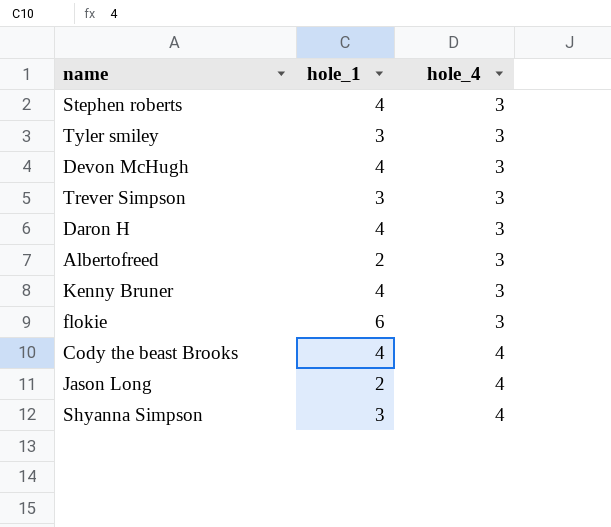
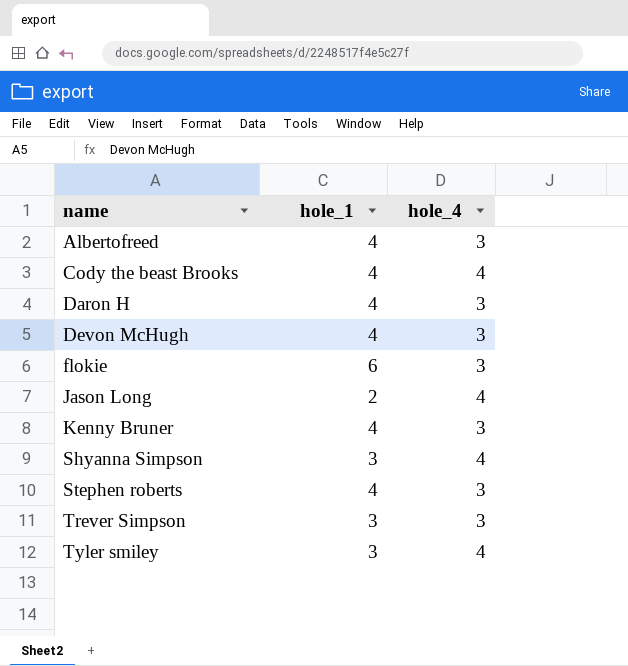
row order: hole_4 ascending -> name ascending
Albertofreed | hole_1: 2 -> 4
Tyler smiley | hole_4: 3 -> 4

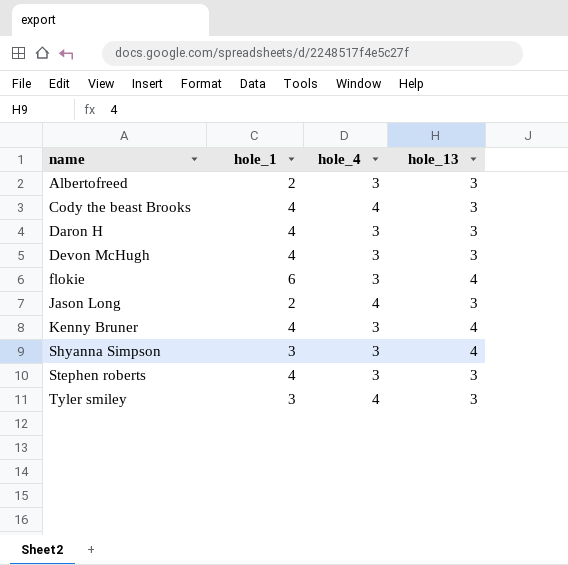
column hole_13 | position: none -> 4
row Trever Simpson: 3 | 3 -> none
Albertofreed | hole_1: 4 -> 2
Shyanna Simpson | hole_4: 4 -> 3

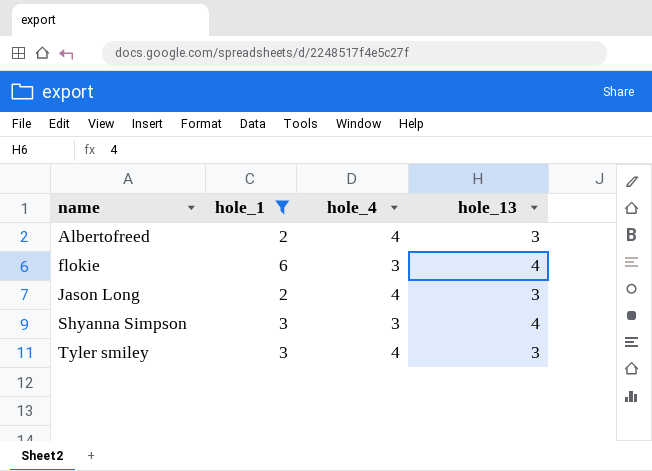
filter: none -> hole_1 != 4
Albertofreed | hole_4: 3 -> 4

